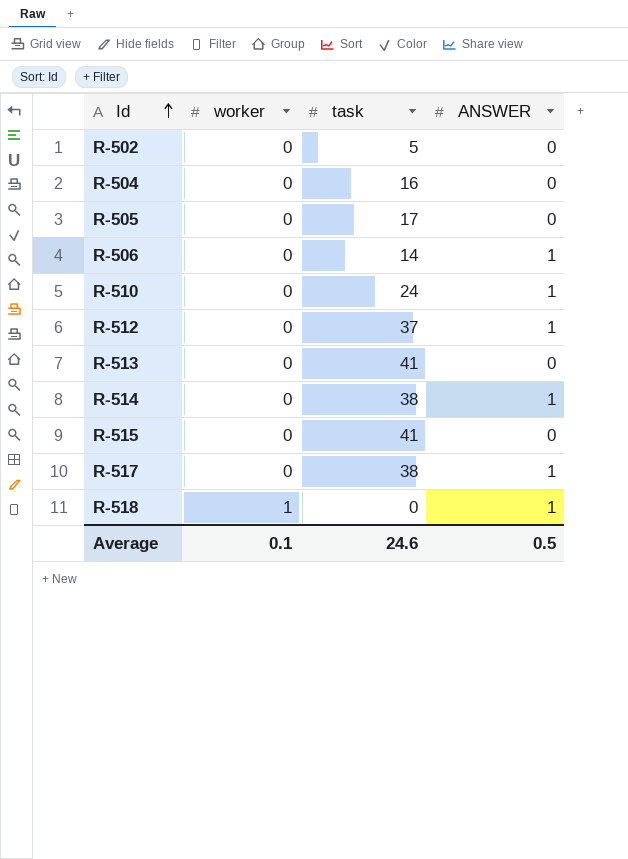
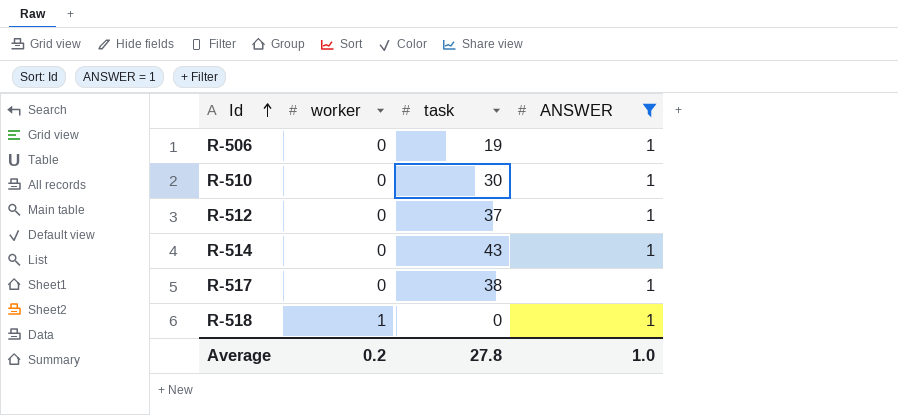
filter: none -> ANSWER = 1
R-506 | task: 14 -> 19
R-510 | task: 24 -> 30
R-514 | task: 38 -> 43
Average | worker: 0.1 -> 0.2
Average | task: 24.6 -> 27.8
Average | ANSWER: 0.5 -> 1.0

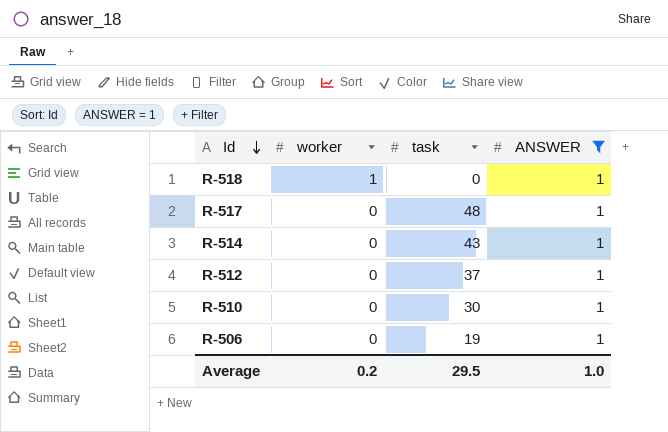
row order: Id ascending -> Id descending
R-517 | task: 38 -> 48
Average | task: 27.8 -> 29.5

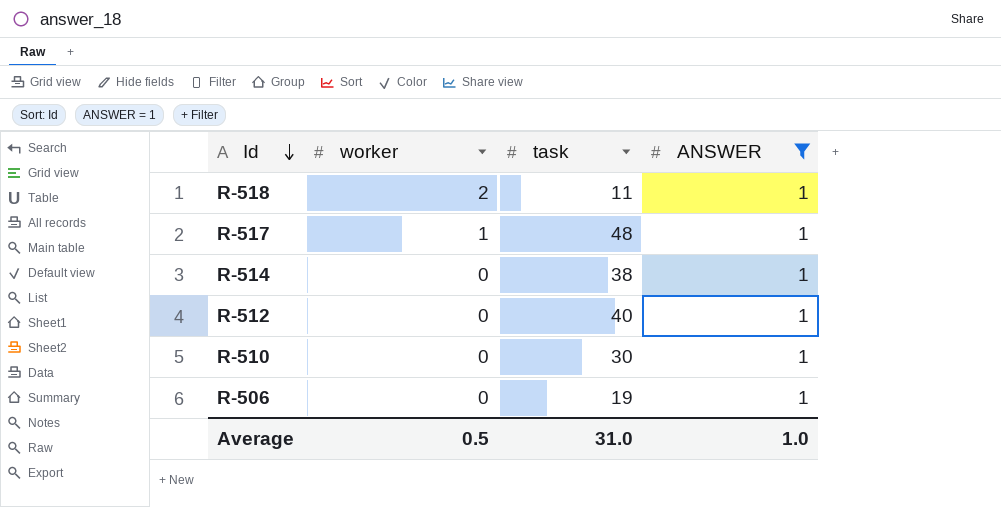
R-518 | worker: 1 -> 2
R-518 | task: 0 -> 11
R-517 | worker: 0 -> 1
R-514 | task: 43 -> 38
R-512 | task: 37 -> 40
Average | worker: 0.2 -> 0.5
Average | task: 29.5 -> 31.0

